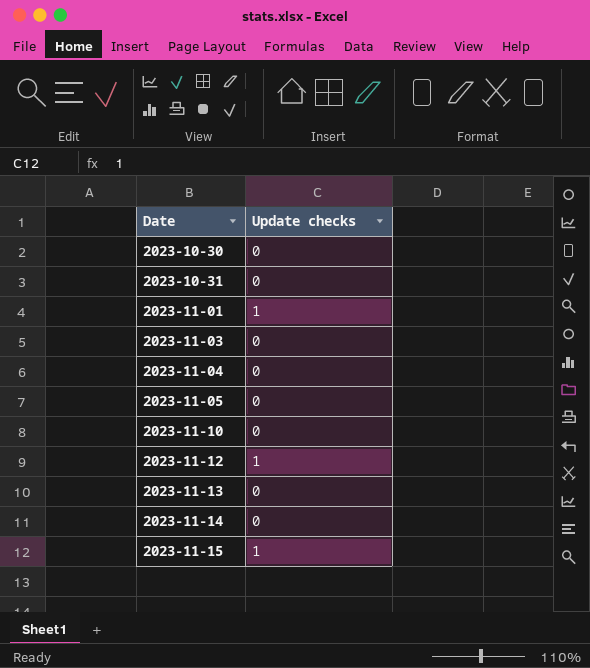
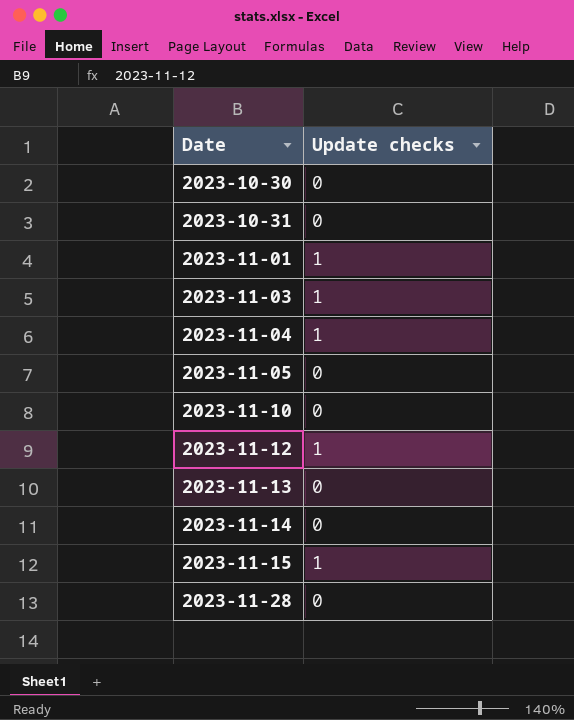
2023-11-03 | Update checks: 0 -> 1
2023-11-04 | Update checks: 0 -> 1
row 2023-11-28: none -> 0

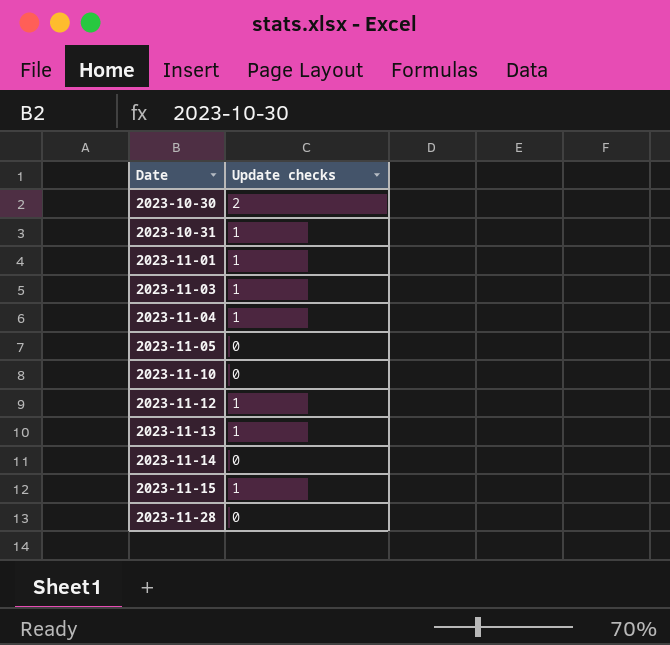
2023-10-30 | Update checks: 0 -> 2
2023-10-31 | Update checks: 0 -> 1
2023-11-13 | Update checks: 0 -> 1

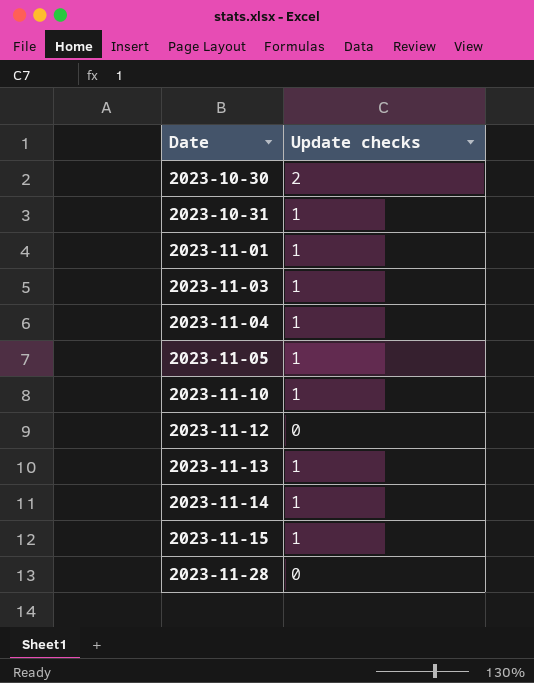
2023-11-05 | Update checks: 0 -> 1
2023-11-10 | Update checks: 0 -> 1
2023-11-12 | Update checks: 1 -> 0
2023-11-14 | Update checks: 0 -> 1

